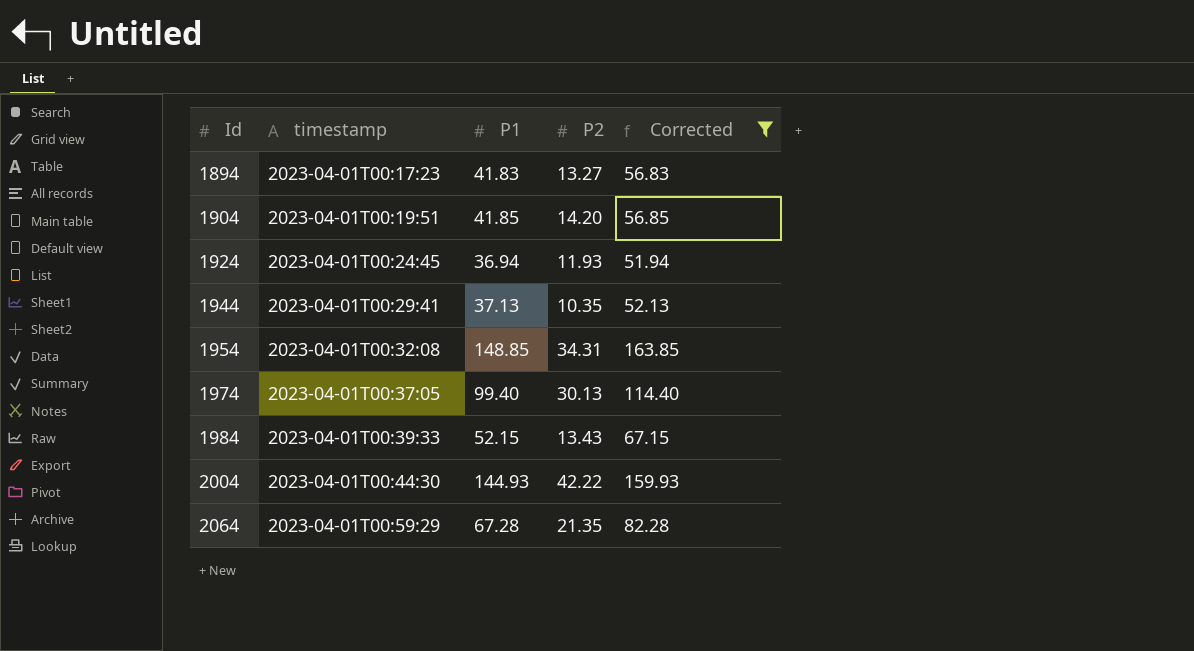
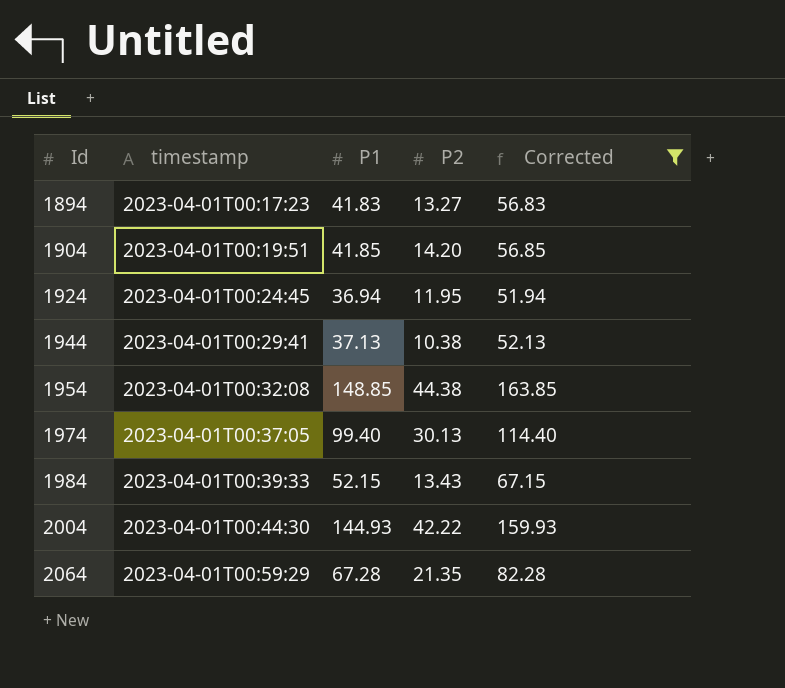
1924 | P2: 11.93 -> 11.95
1944 | P2: 10.35 -> 10.38
1954 | P2: 34.31 -> 44.38

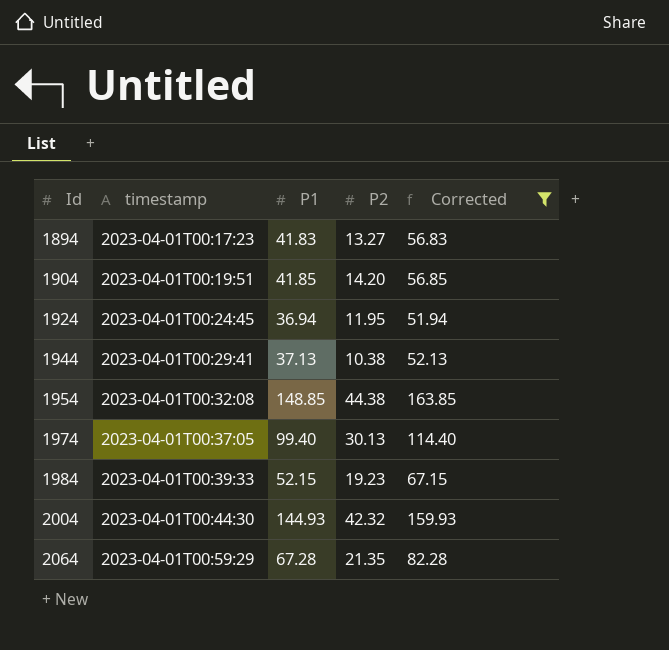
1984 | P2: 13.43 -> 19.23
2004 | P2: 42.22 -> 42.32

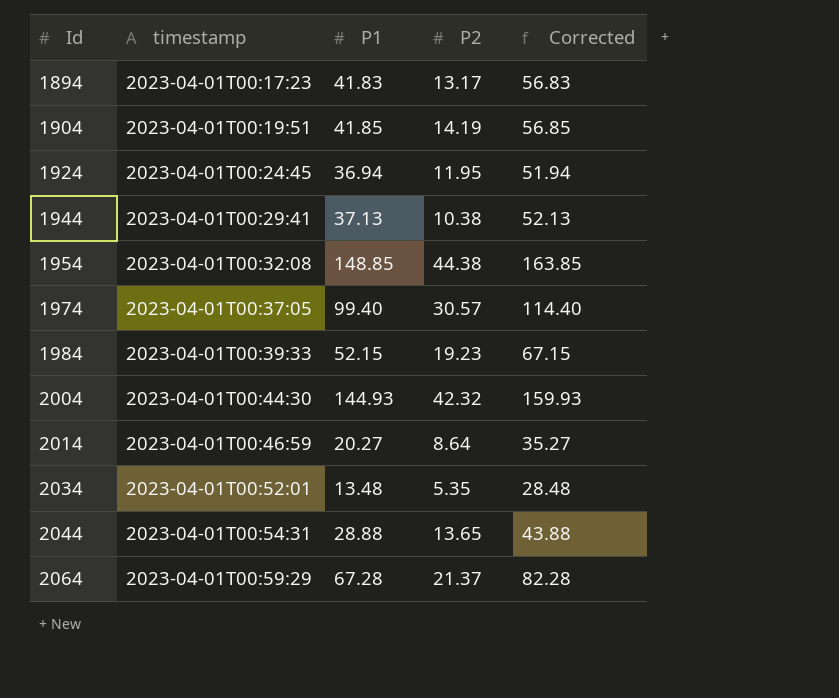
filter: Corrected >= 51.94 -> none
1894 | P2: 13.27 -> 13.17
1904 | P2: 14.20 -> 14.19
1974 | P2: 30.13 -> 30.57
2064 | P2: 21.35 -> 21.37

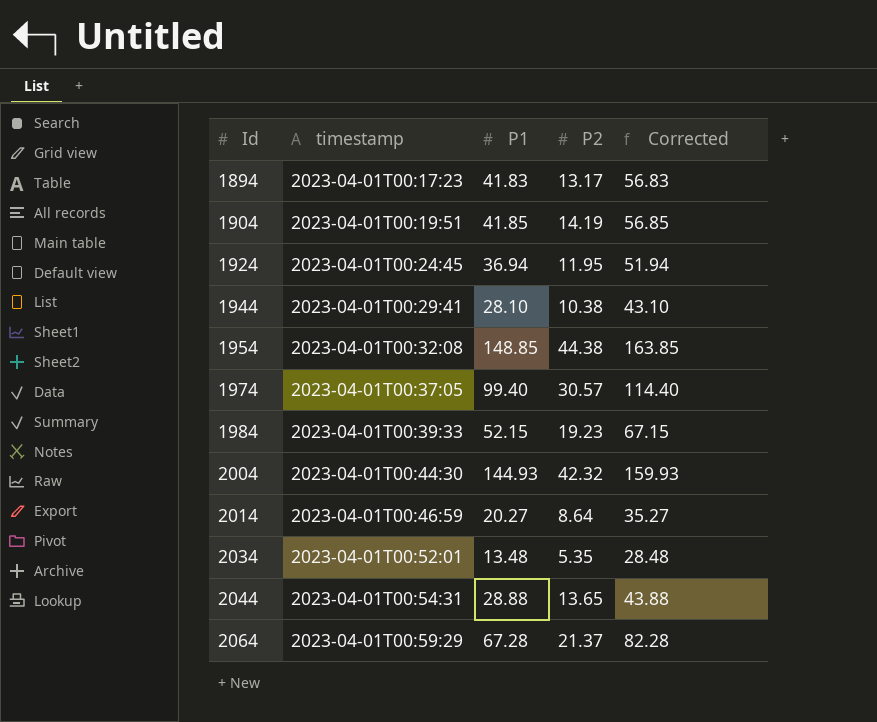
1944 | P1: 37.13 -> 28.10
1944 | Corrected: 52.13 -> 43.10

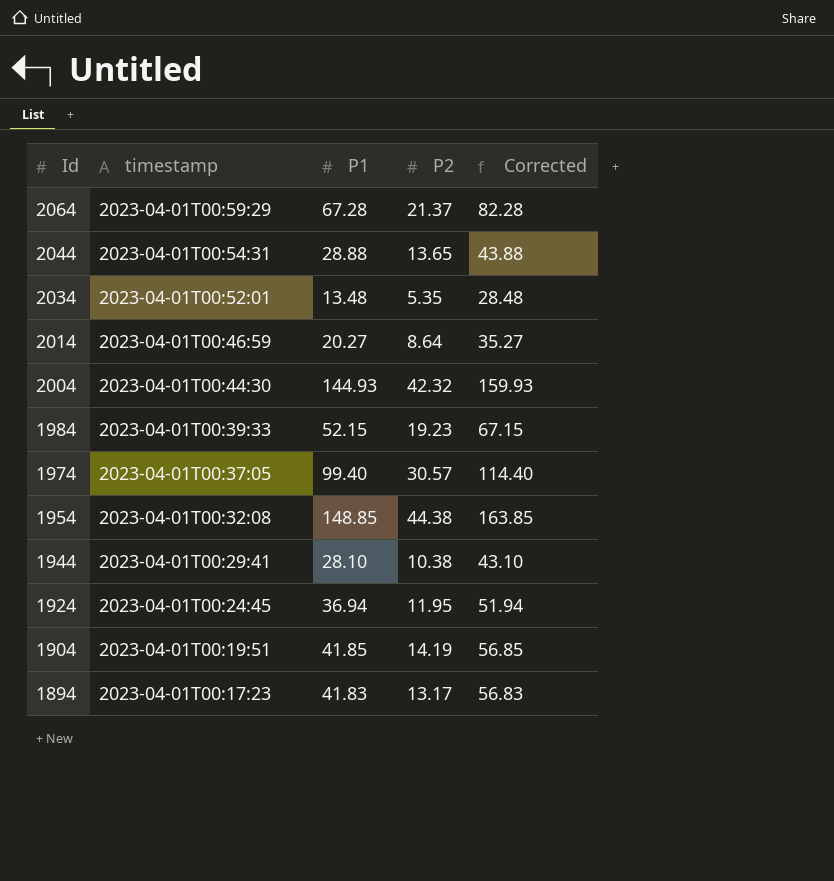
row order: Id ascending -> Id descending

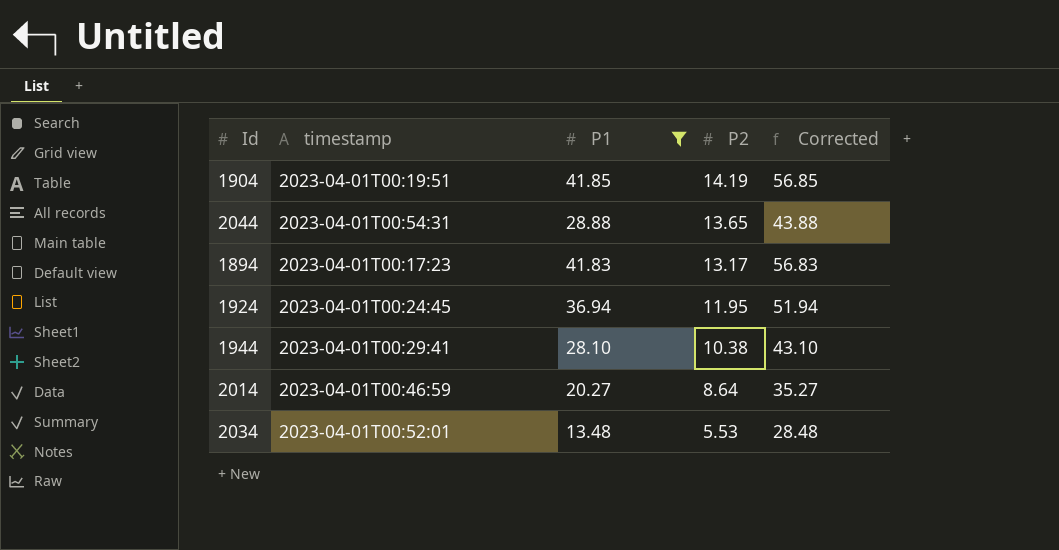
filter: none -> P1 <= 41.85
row order: Id descending -> P2 descending
2034 | P2: 5.35 -> 5.53

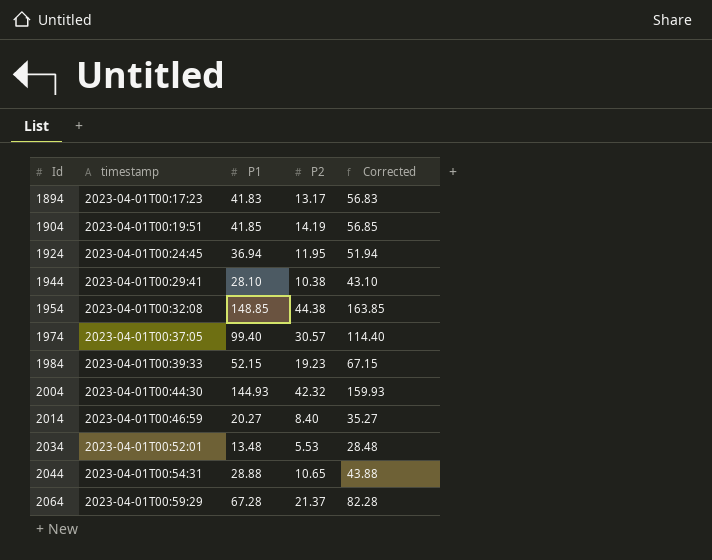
filter: P1 <= 41.85 -> none
row order: P2 descending -> Id ascending
2014 | P2: 8.64 -> 8.40
2044 | P2: 13.65 -> 10.65

